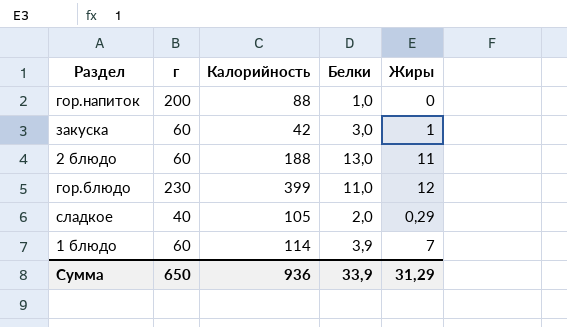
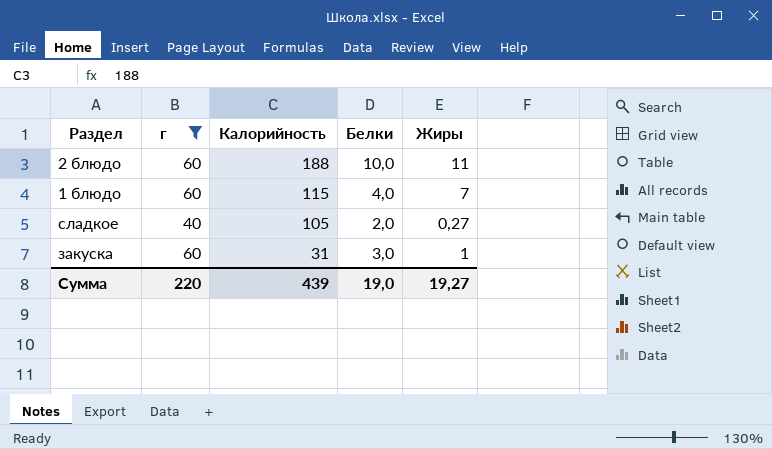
filter: none -> г <= 60
row order: none -> Калорийность descending
2 блюдо | Белки: 13,0 -> 10,0
1 блюдо | Калорийность: 114 -> 115
1 блюдо | Белки: 3,9 -> 4,0
сладкое | Жиры: 0,29 -> 0,27
закуска | Калорийность: 42 -> 31
Сумма | г: 650 -> 220
Сумма | Калорийность: 936 -> 439
Сумма | Белки: 33,9 -> 19,0
Сумма | Жиры: 31,29 -> 19,27

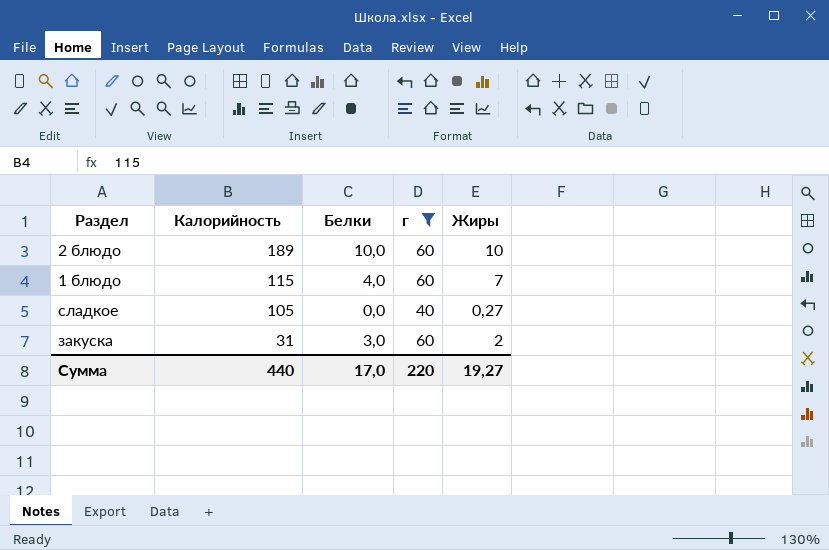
column г | position: 2 -> 4
2 блюдо | Калорийность: 188 -> 189
2 блюдо | Жиры: 11 -> 10
сладкое | Белки: 2,0 -> 0,0
закуска | Жиры: 1 -> 2
Сумма | Калорийность: 439 -> 440
Сумма | Белки: 19,0 -> 17,0

